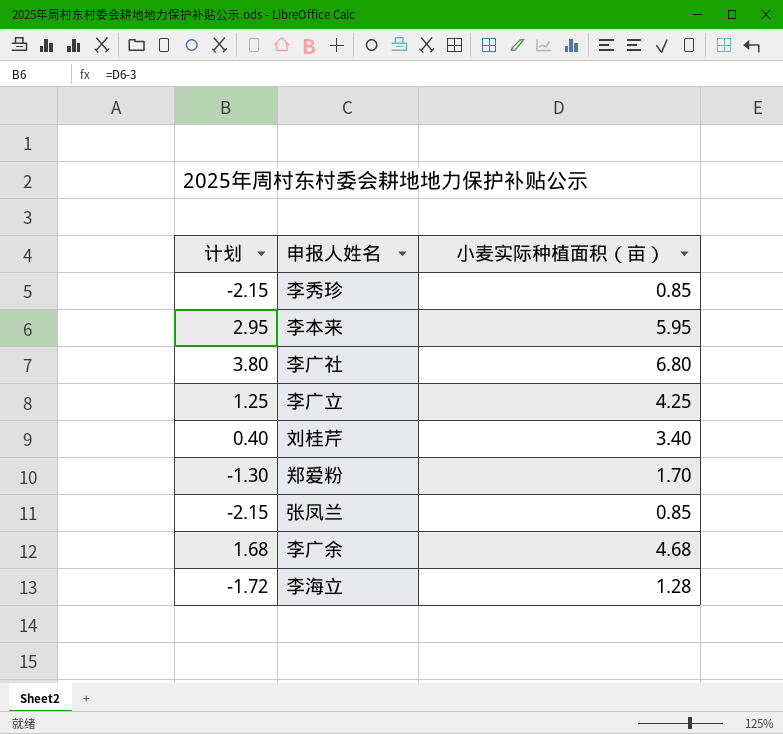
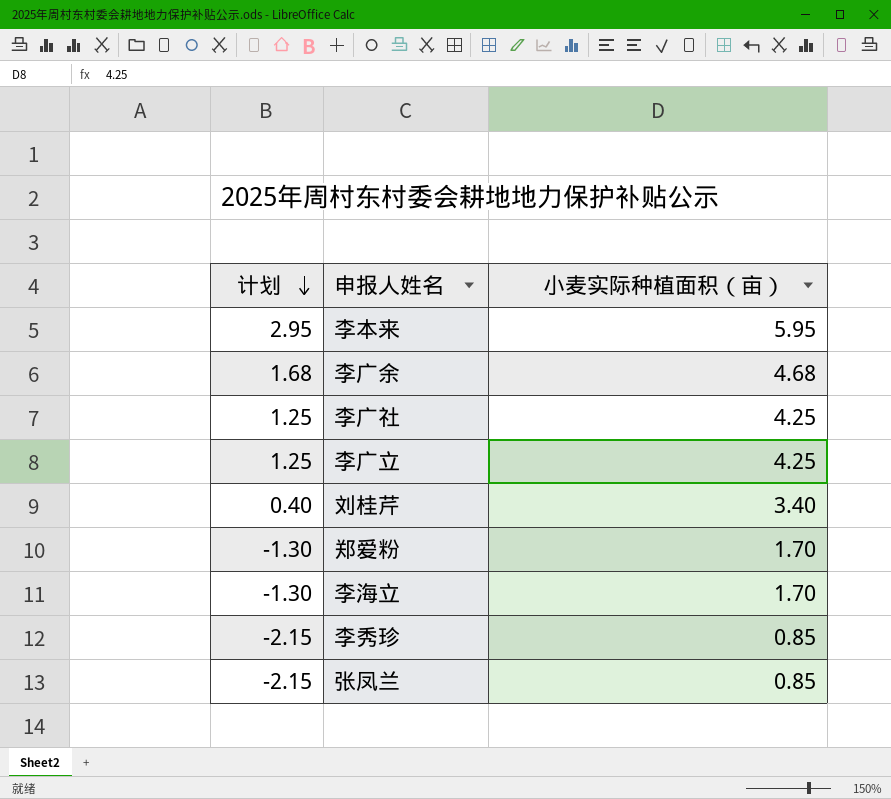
row order: none -> 计划 descending
李广社 | 计划: 3.80 -> 1.25
李广社 | 小麦实际种植面积（亩）: 6.80 -> 4.25
李海立 | 计划: -1.72 -> -1.30
李海立 | 小麦实际种植面积（亩）: 1.28 -> 1.70

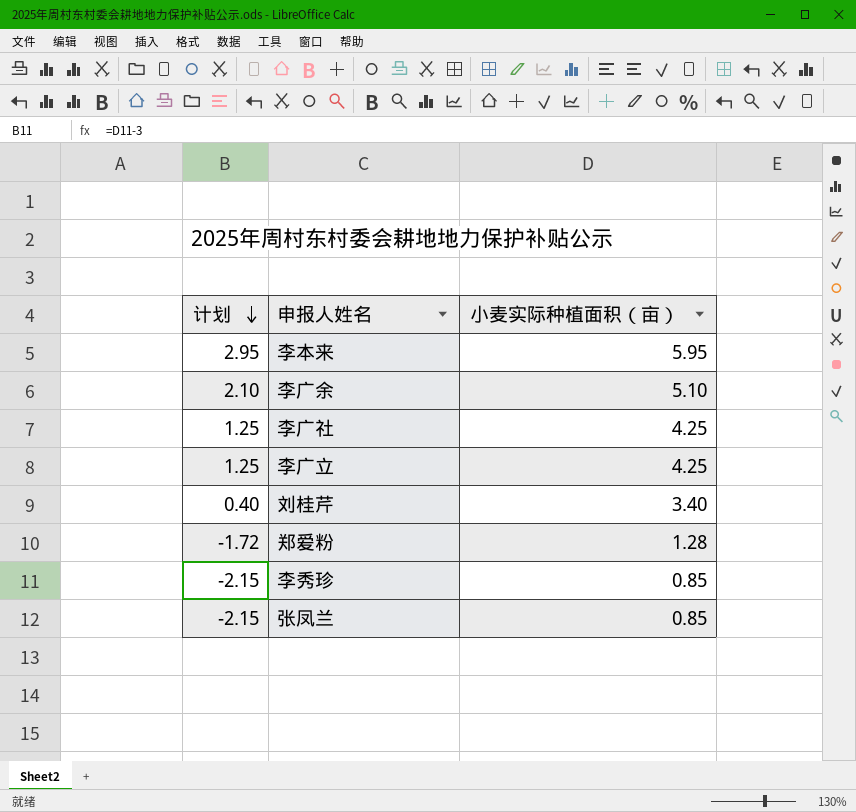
row 李海立: -1.30 | 1.70 -> none
李广余 | 计划: 1.68 -> 2.10
李广余 | 小麦实际种植面积（亩）: 4.68 -> 5.10
郑爱粉 | 计划: -1.30 -> -1.72
郑爱粉 | 小麦实际种植面积（亩）: 1.70 -> 1.28

